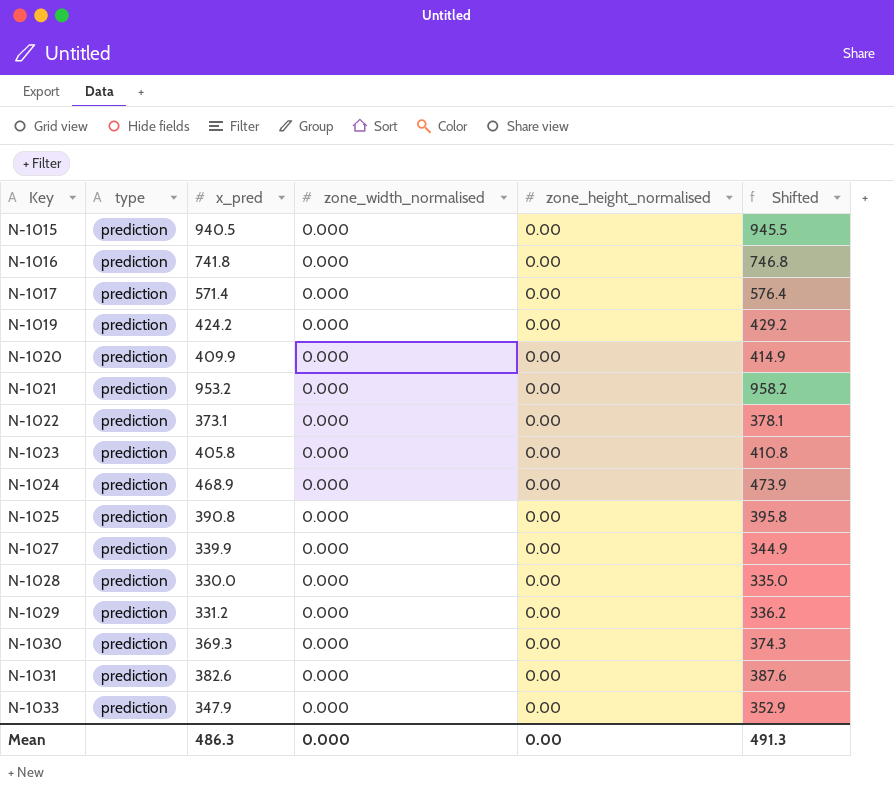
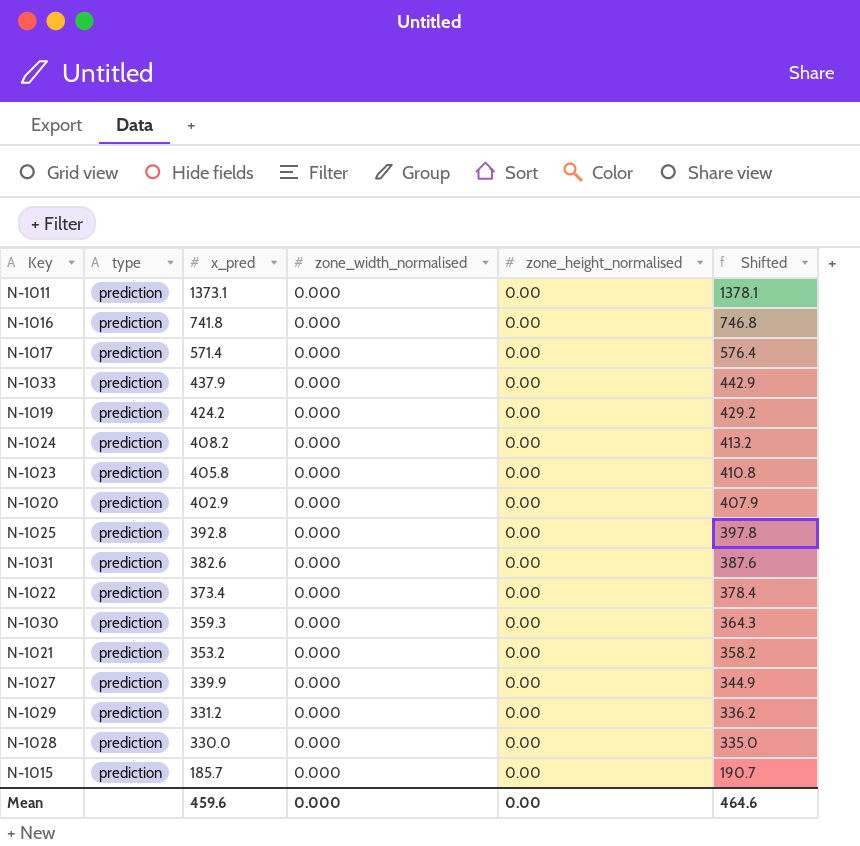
row order: Key ascending -> x_pred descending
row N-1011: none -> prediction | 1373.1 | 0.000 | 0.00 | 1378.1
N-1033 | x_pred: 347.9 -> 437.9
N-1033 | Shifted: 352.9 -> 442.9
N-1024 | x_pred: 468.9 -> 408.2
N-1024 | Shifted: 473.9 -> 413.2
N-1020 | x_pred: 409.9 -> 402.9
N-1020 | Shifted: 414.9 -> 407.9
N-1025 | x_pred: 390.8 -> 392.8
N-1025 | Shifted: 395.8 -> 397.8
N-1022 | x_pred: 373.1 -> 373.4
N-1022 | Shifted: 378.1 -> 378.4
N-1030 | x_pred: 369.3 -> 359.3
N-1030 | Shifted: 374.3 -> 364.3
N-1021 | x_pred: 953.2 -> 353.2
N-1021 | Shifted: 958.2 -> 358.2
N-1015 | x_pred: 940.5 -> 185.7
N-1015 | Shifted: 945.5 -> 190.7
Mean | x_pred: 486.3 -> 459.6
Mean | Shifted: 491.3 -> 464.6

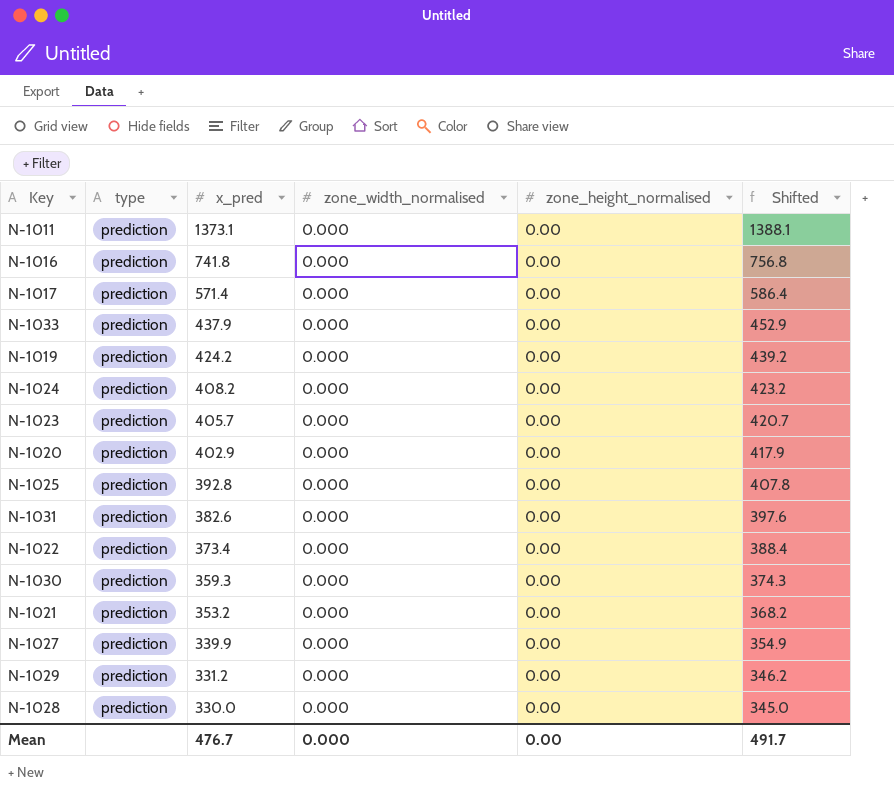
column Shifted | formula: [x_pred] + 5 -> [x_pred] + 15
row N-1015: prediction | 185.7 | 0.000 | 0.00 | 190.7 -> none
N-1023 | x_pred: 405.8 -> 405.7
Mean | x_pred: 459.6 -> 476.7
Mean | Shifted: 464.6 -> 491.7

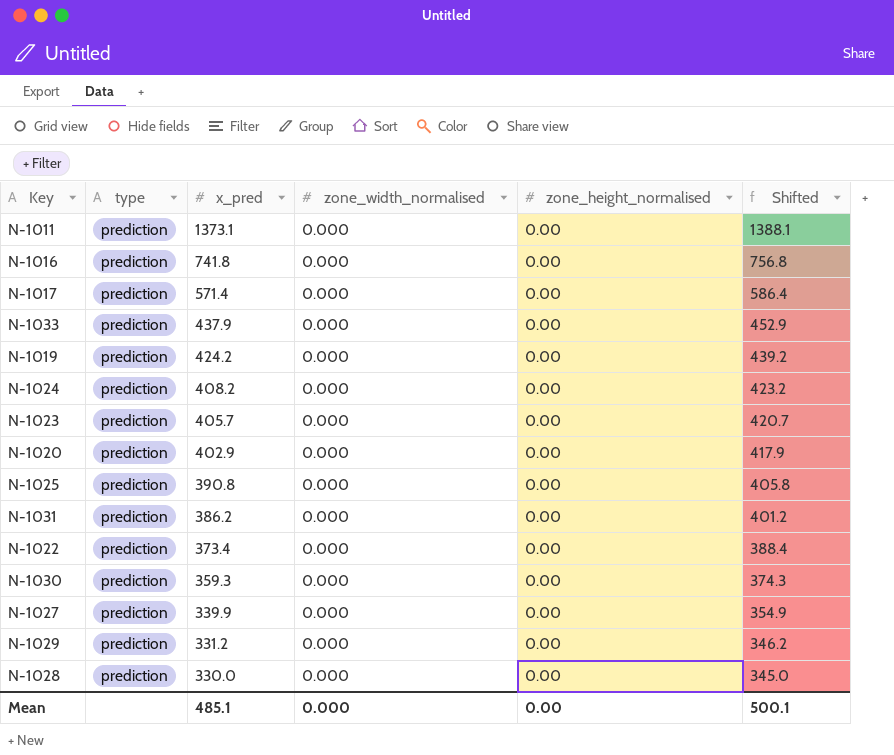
row N-1021: prediction | 353.2 | 0.000 | 0.00 | 368.2 -> none
N-1025 | x_pred: 392.8 -> 390.8
N-1025 | Shifted: 407.8 -> 405.8
N-1031 | x_pred: 382.6 -> 386.2
N-1031 | Shifted: 397.6 -> 401.2
Mean | x_pred: 476.7 -> 485.1
Mean | Shifted: 491.7 -> 500.1

